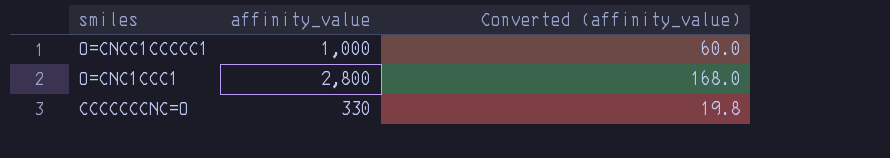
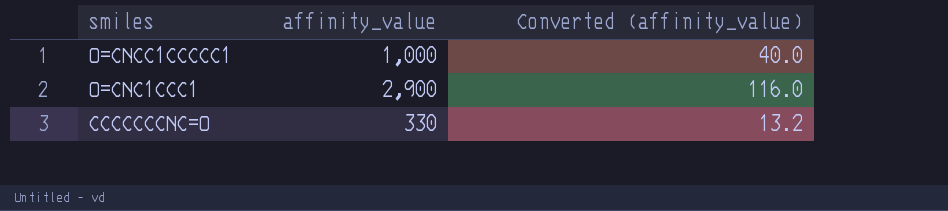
column Converted (affinity_value) | formula: [affinity_value] * 0.06 -> [affinity_value] * 0.04
O=CNC1CCC1 | affinity_value: 2,800 -> 2,900

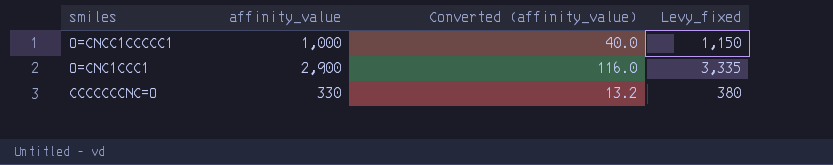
column Levy_fixed | formula: none -> [affinity_value] * 1.15

